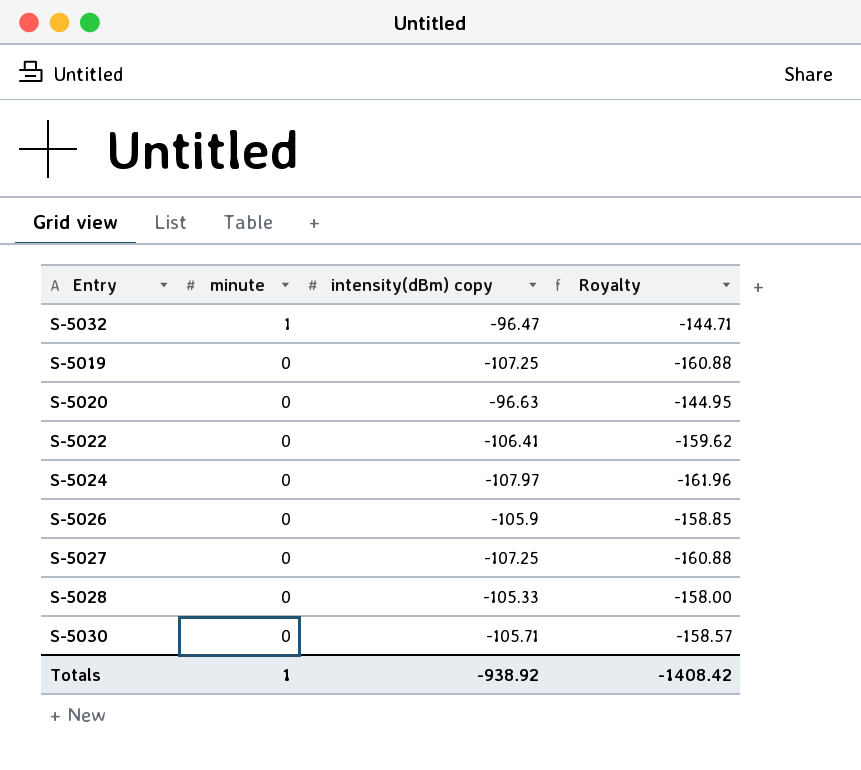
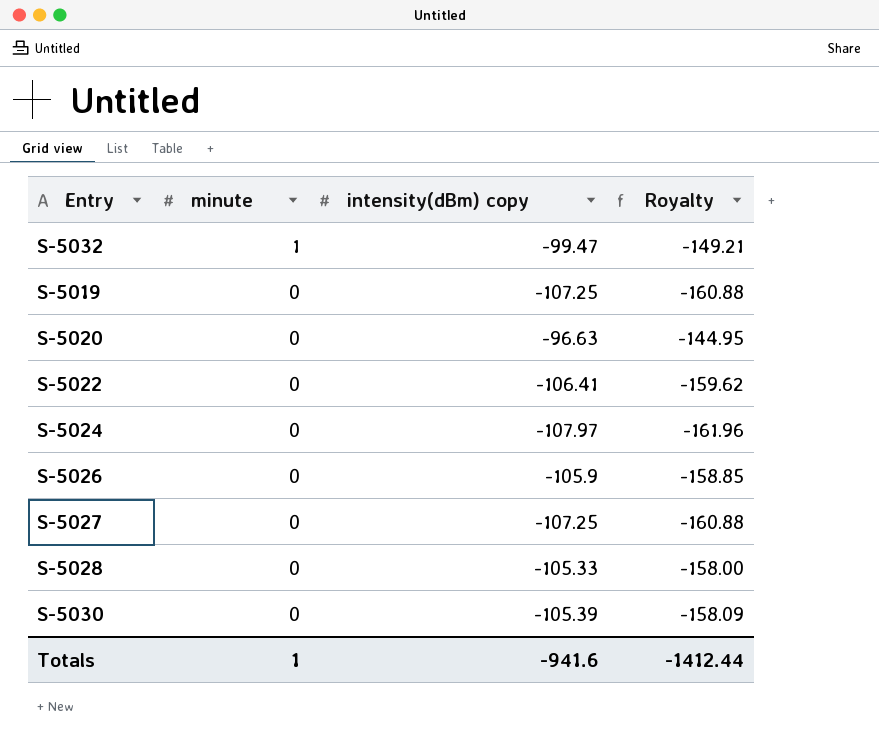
S-5032 | intensity(dBm) copy: -96.47 -> -99.47
S-5032 | Royalty: -144.71 -> -149.21
S-5030 | intensity(dBm) copy: -105.71 -> -105.39
S-5030 | Royalty: -158.57 -> -158.09
Totals | intensity(dBm) copy: -938.92 -> -941.6
Totals | Royalty: -1408.42 -> -1412.44

